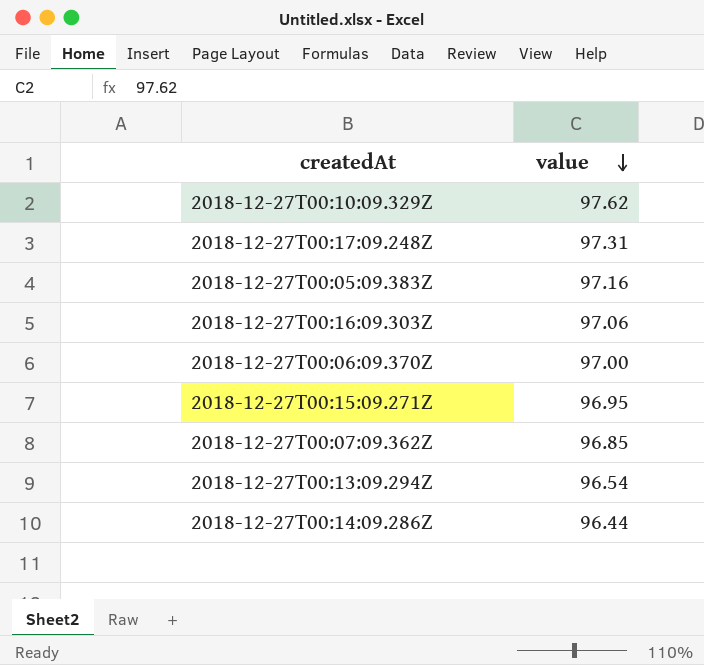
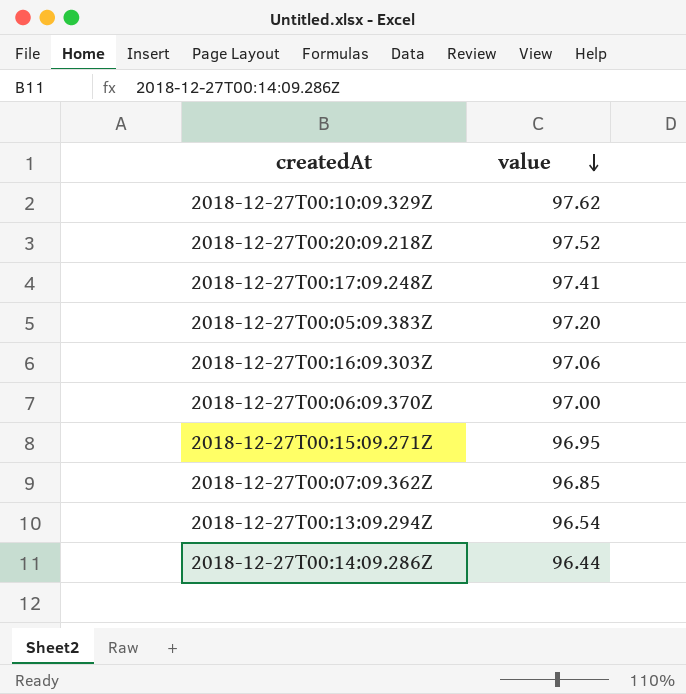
row 2018-12-27T00:20:09.218Z: none -> 97.52
2018-12-27T00:17:09.248Z | value: 97.31 -> 97.41
2018-12-27T00:05:09.383Z | value: 97.16 -> 97.20

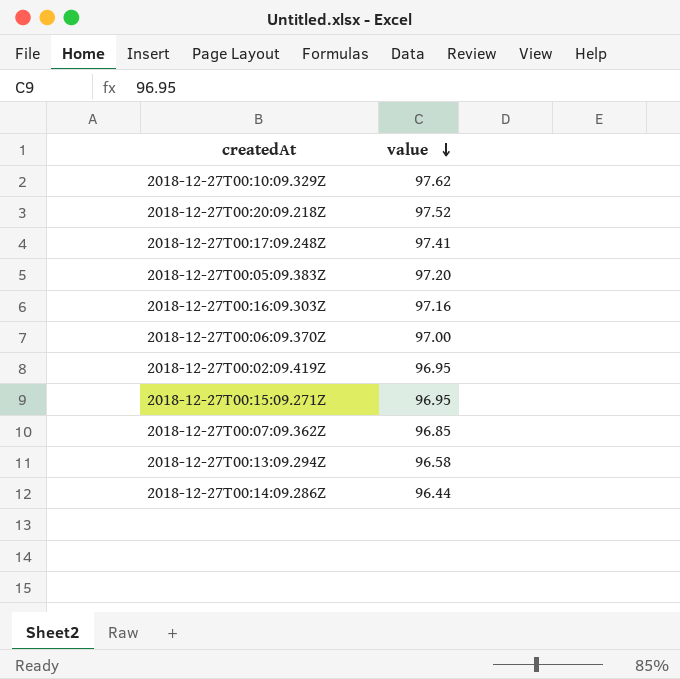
2018-12-27T00:16:09.303Z | value: 97.06 -> 97.16
row 2018-12-27T00:02:09.419Z: none -> 96.95
2018-12-27T00:13:09.294Z | value: 96.54 -> 96.58

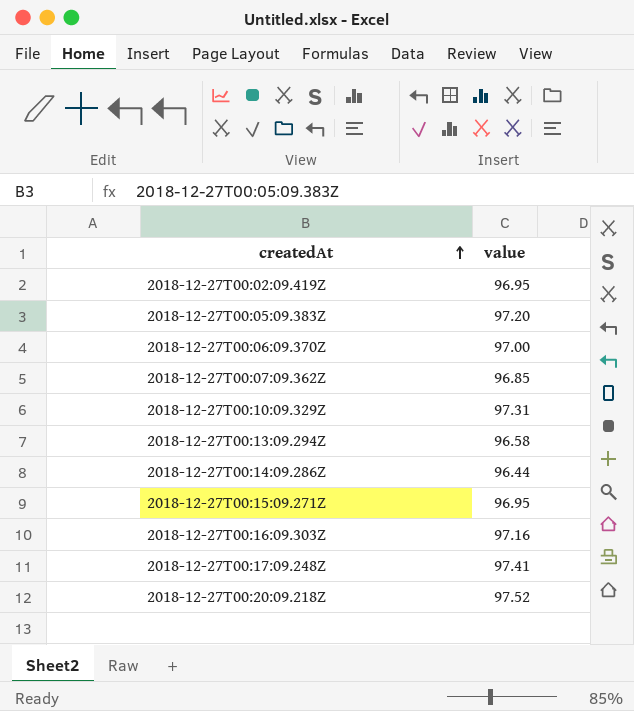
row order: value descending -> createdAt ascending
2018-12-27T00:10:09.329Z | value: 97.62 -> 97.31

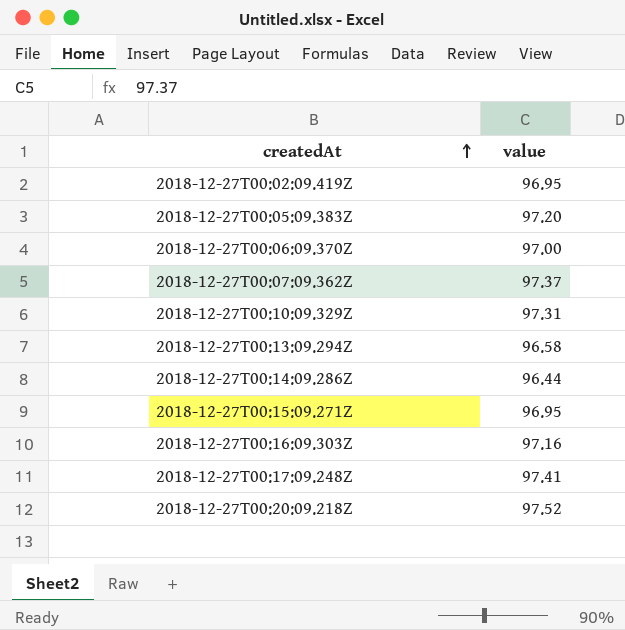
2018-12-27T00:07:09.362Z | value: 96.85 -> 97.37

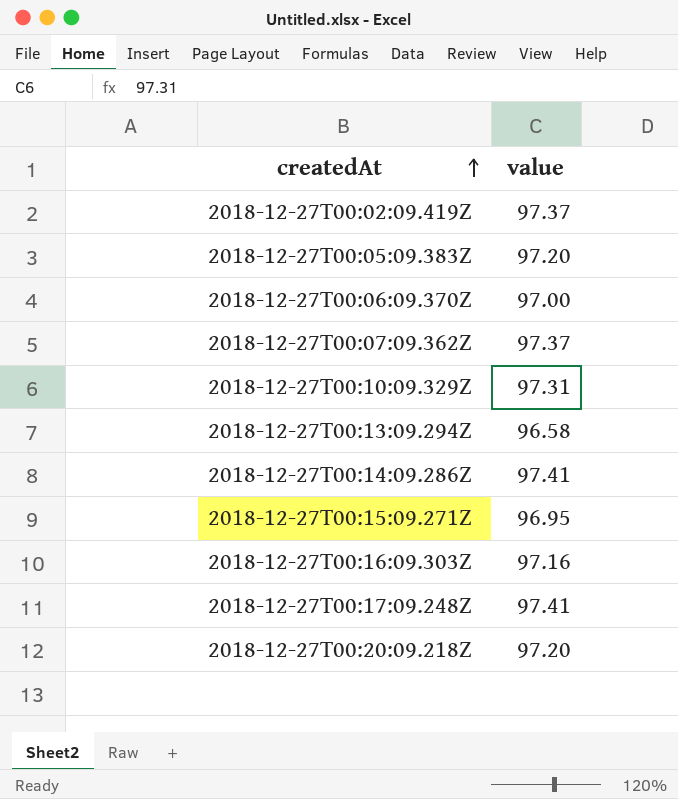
2018-12-27T00:02:09.419Z | value: 96.95 -> 97.37
2018-12-27T00:14:09.286Z | value: 96.44 -> 97.41
2018-12-27T00:20:09.218Z | value: 97.52 -> 97.20

